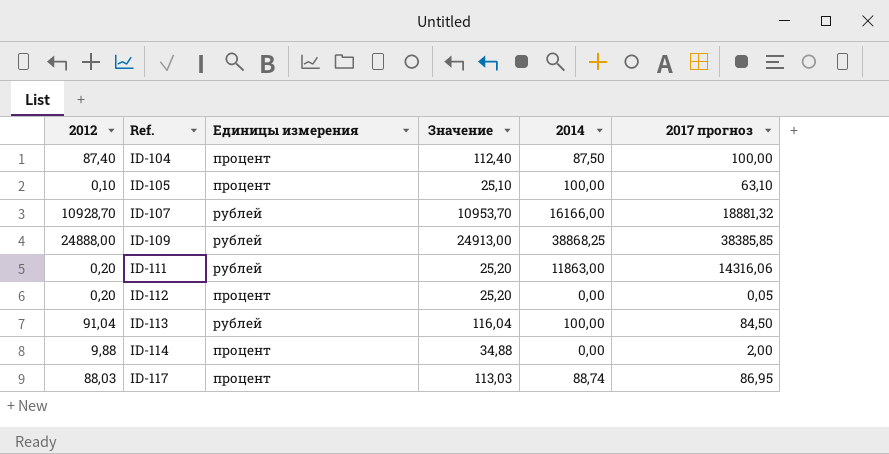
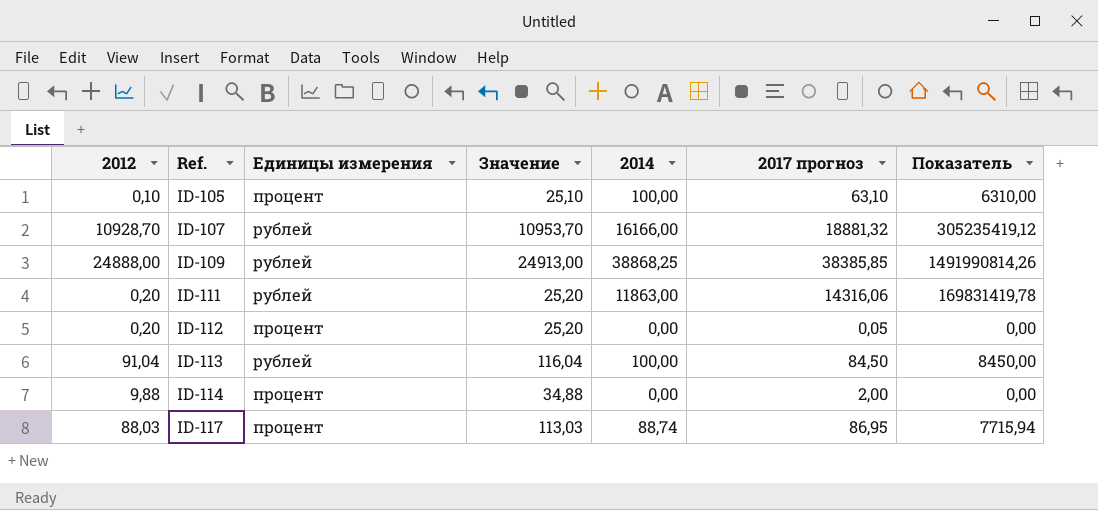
column Показатель | formula: none -> [2014] * [2017 прогноз]
row ID-104: 87,40 | процент | 112,40 | 87,50 | 100,00 -> none

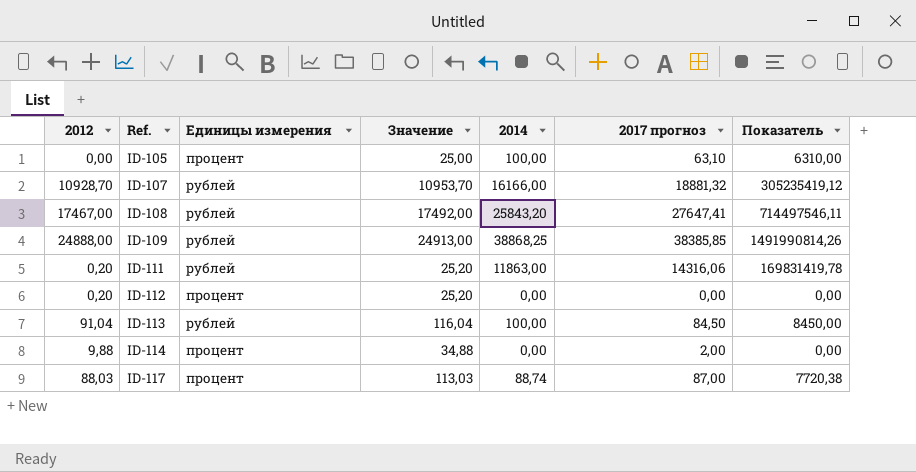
ID-105 | 2012: 0,10 -> 0,00
ID-105 | Значение: 25,10 -> 25,00
row ID-108: none -> 17467,00 | рублей | 17492,00 | 25843,20 | 27647,41 | 714497546,11
ID-112 | 2017 прогноз: 0,05 -> 0,00
ID-117 | 2017 прогноз: 86,95 -> 87,00
ID-117 | Показатель: 7715,94 -> 7720,38

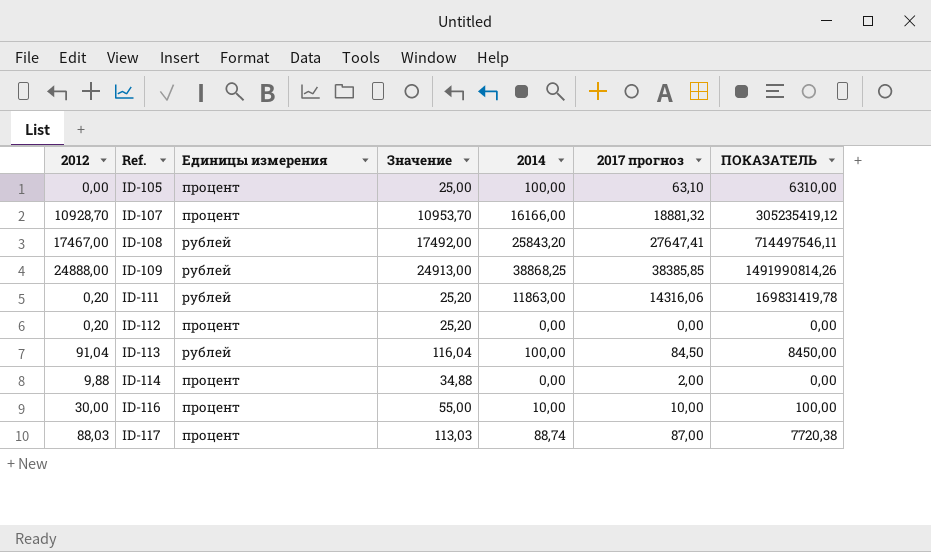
column name: Показатель -> ПОКАЗАТЕЛЬ
ID-107 | Единицы измерения: рублей -> процент
row ID-116: none -> 30,00 | процент | 55,00 | 10,00 | 10,00 | 100,00

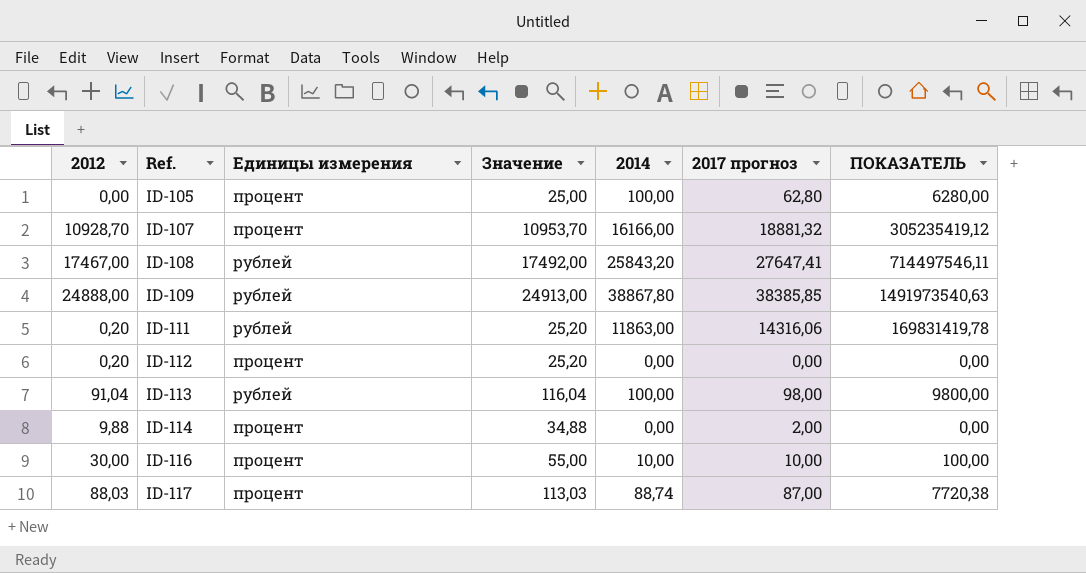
ID-105 | 2017 прогноз: 63,10 -> 62,80
ID-105 | ПОКАЗАТЕЛЬ: 6310,00 -> 6280,00
ID-109 | 2014: 38868,25 -> 38867,80
ID-109 | ПОКАЗАТЕЛЬ: 1491990814,26 -> 1491973540,63
ID-113 | 2017 прогноз: 84,50 -> 98,00
ID-113 | ПОКАЗАТЕЛЬ: 8450,00 -> 9800,00

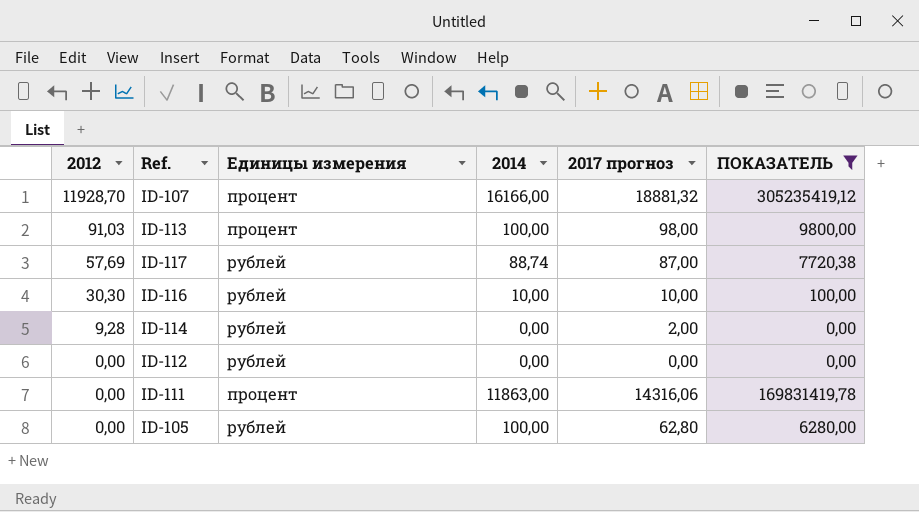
filter: none -> ПОКАЗАТЕЛЬ <= 305235419,12
row order: Ref. ascending -> 2012 descending
column Значение | formula: [2012] + 25 -> none
ID-107 | 2012: 10928,70 -> 11928,70
ID-113 | 2012: 91,04 -> 91,03
ID-113 | Единицы измерения: рублей -> процент
ID-117 | 2012: 88,03 -> 57,69
ID-117 | Единицы измерения: процент -> рублей
ID-116 | 2012: 30,00 -> 30,30
ID-116 | Единицы измерения: процент -> рублей
ID-114 | 2012: 9,88 -> 9,28
ID-114 | Единицы измерения: процент -> рублей
ID-112 | 2012: 0,20 -> 0,00
ID-112 | Единицы измерения: процент -> рублей
ID-111 | 2012: 0,20 -> 0,00
ID-111 | Единицы измерения: рублей -> процент
ID-105 | Единицы измерения: процент -> рублей

